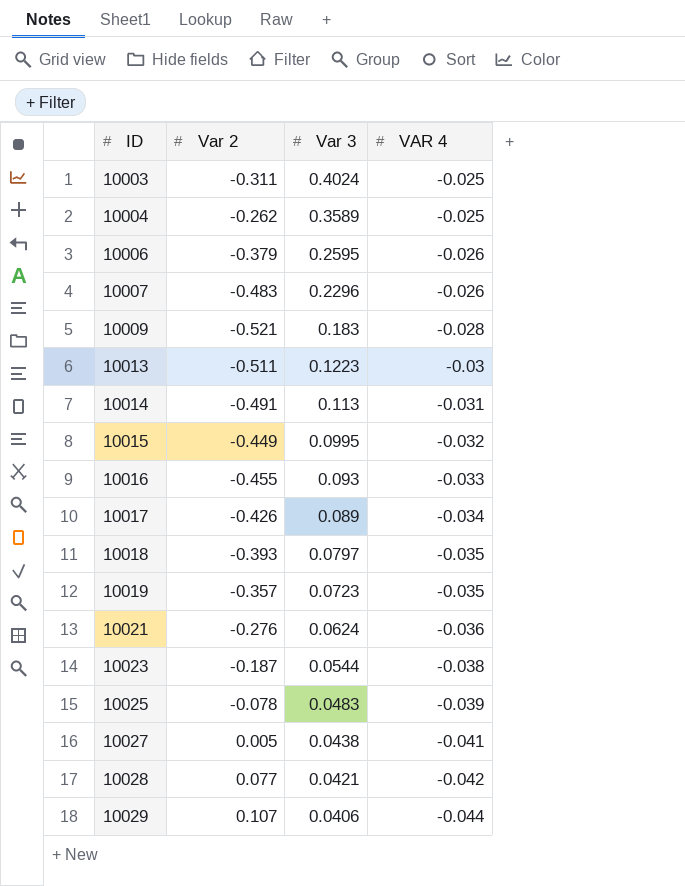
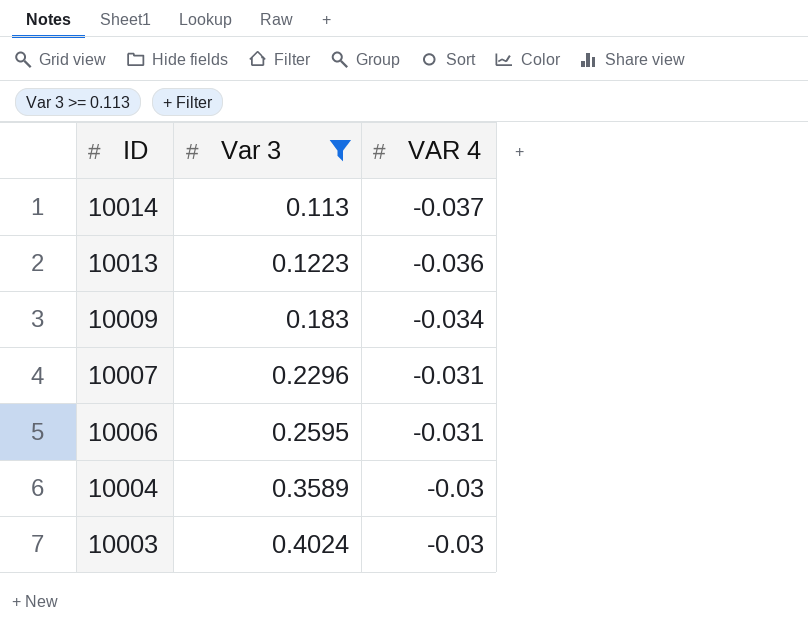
filter: none -> Var 3 >= 0.113
row order: ID ascending -> ID descending
column Var 2 | position: 2 -> none
10014 | VAR 4: -0.031 -> -0.037
10013 | VAR 4: -0.03 -> -0.036
10009 | VAR 4: -0.028 -> -0.034
10007 | VAR 4: -0.026 -> -0.031
10006 | VAR 4: -0.026 -> -0.031
10004 | VAR 4: -0.025 -> -0.03
10003 | VAR 4: -0.025 -> -0.03

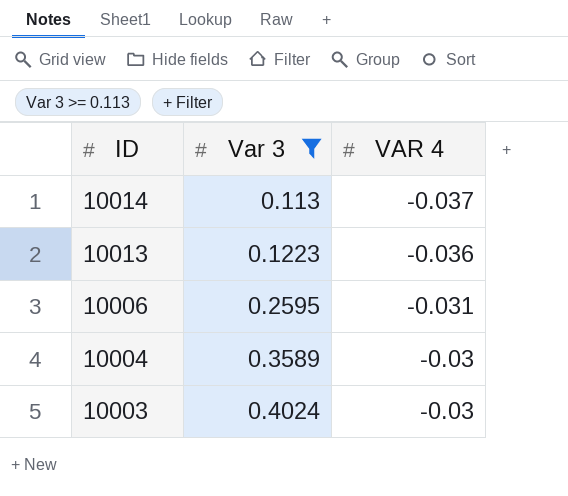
row 10009: 0.183 | -0.034 -> none
row 10007: 0.2296 | -0.031 -> none

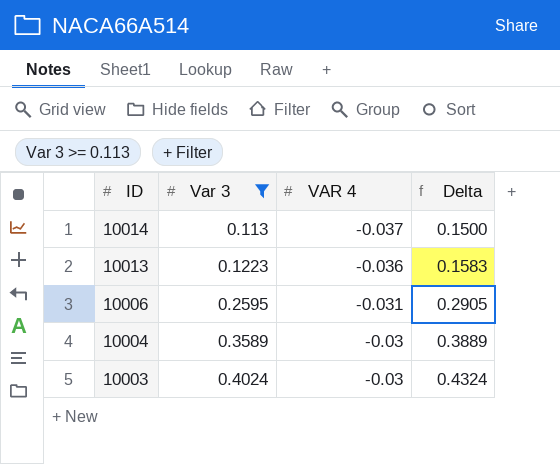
column Delta | formula: none -> [Var 3] - [VAR 4]

